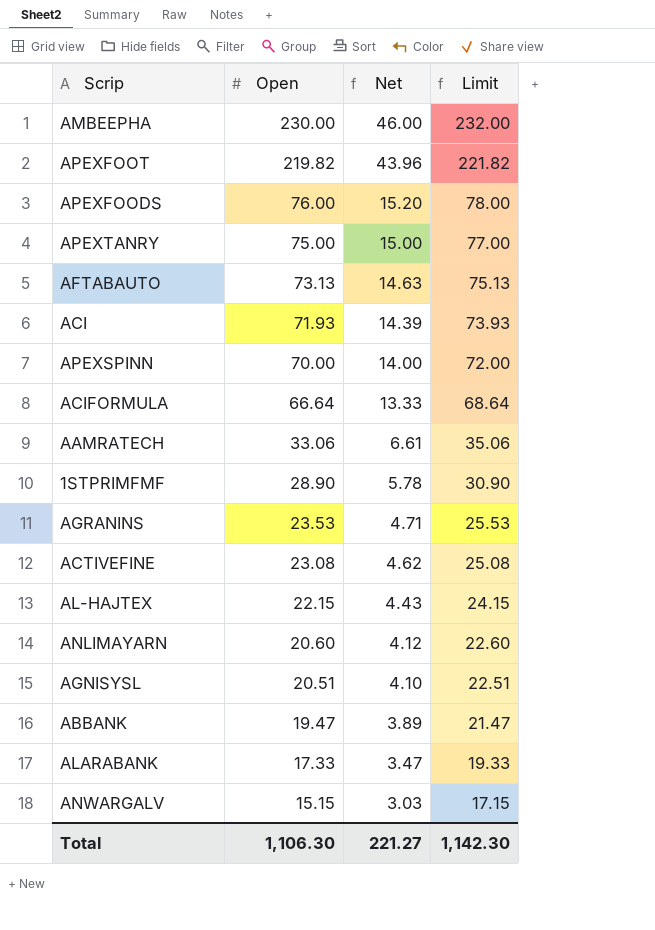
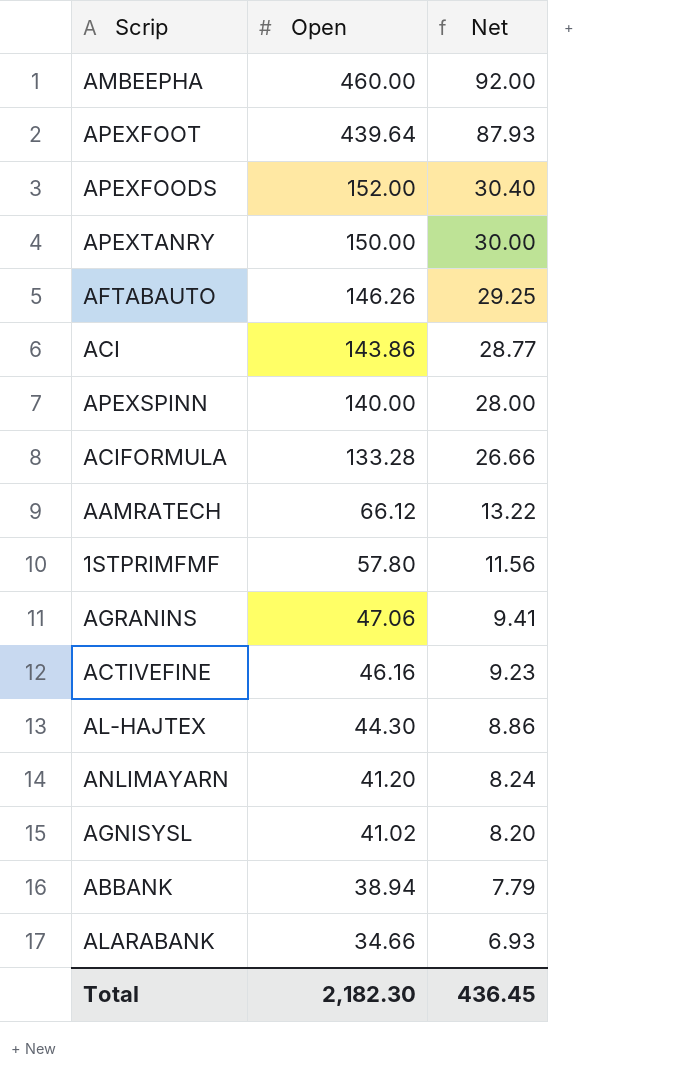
column Limit | formula: [Open] + 2 -> none
row ANWARGALV: 15.15 | 3.03 | 17.15 -> none
AMBEEPHA | Open: 230.00 -> 460.00
AMBEEPHA | Net: 46.00 -> 92.00
APEXFOOT | Open: 219.82 -> 439.64
APEXFOOT | Net: 43.96 -> 87.93
APEXFOODS | Open: 76.00 -> 152.00
APEXFOODS | Net: 15.20 -> 30.40
APEXTANRY | Open: 75.00 -> 150.00
APEXTANRY | Net: 15.00 -> 30.00
AFTABAUTO | Open: 73.13 -> 146.26
AFTABAUTO | Net: 14.63 -> 29.25
ACI | Open: 71.93 -> 143.86
ACI | Net: 14.39 -> 28.77
APEXSPINN | Open: 70.00 -> 140.00
APEXSPINN | Net: 14.00 -> 28.00
ACIFORMULA | Open: 66.64 -> 133.28
ACIFORMULA | Net: 13.33 -> 26.66
AAMRATECH | Open: 33.06 -> 66.12
AAMRATECH | Net: 6.61 -> 13.22
1STPRIMFMF | Open: 28.90 -> 57.80
1STPRIMFMF | Net: 5.78 -> 11.56
AGRANINS | Open: 23.53 -> 47.06
AGRANINS | Net: 4.71 -> 9.41
ACTIVEFINE | Open: 23.08 -> 46.16
ACTIVEFINE | Net: 4.62 -> 9.23
AL-HAJTEX | Open: 22.15 -> 44.30
AL-HAJTEX | Net: 4.43 -> 8.86
ANLIMAYARN | Open: 20.60 -> 41.20
ANLIMAYARN | Net: 4.12 -> 8.24
AGNISYSL | Open: 20.51 -> 41.02
AGNISYSL | Net: 4.10 -> 8.20
ABBANK | Open: 19.47 -> 38.94
ABBANK | Net: 3.89 -> 7.79
ALARABANK | Open: 17.33 -> 34.66
ALARABANK | Net: 3.47 -> 6.93
Total | Open: 1,106.30 -> 2,182.30
Total | Net: 221.27 -> 436.45

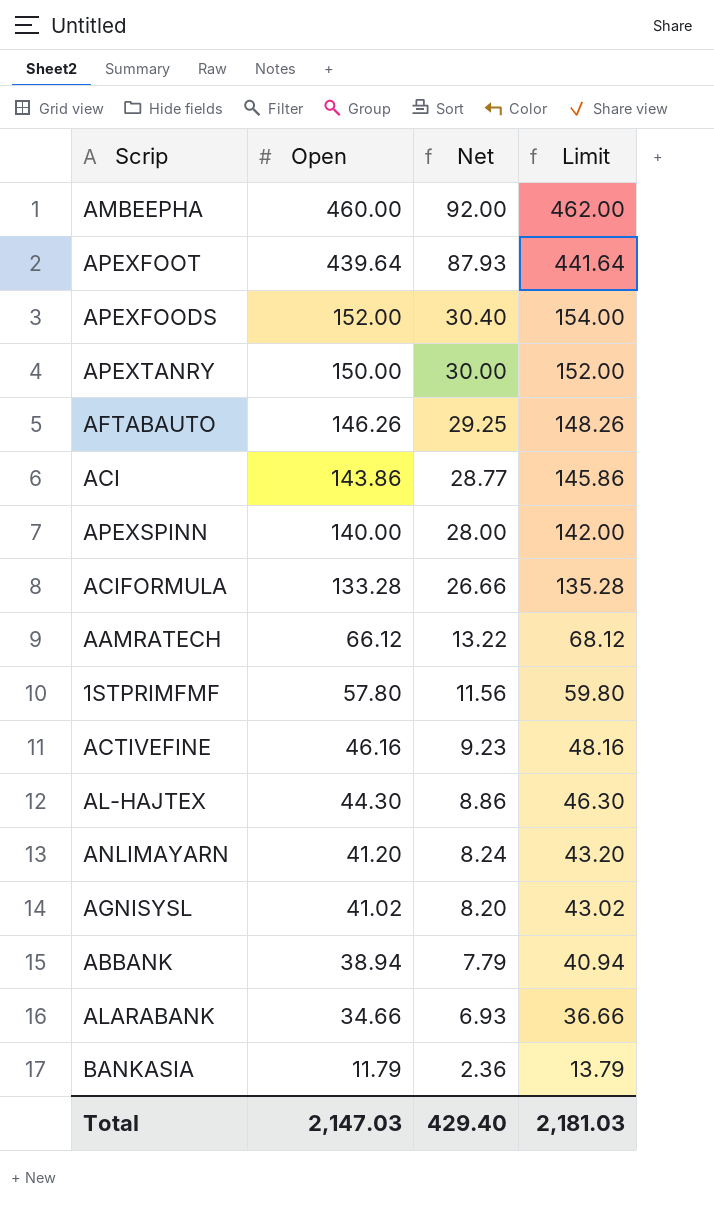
column Limit | formula: none -> [Open] + 2
row AGRANINS: 47.06 | 9.41 -> none
row BANKASIA: none -> 11.79 | 2.36 | 13.79
Total | Open: 2,182.30 -> 2,147.03
Total | Net: 436.45 -> 429.40

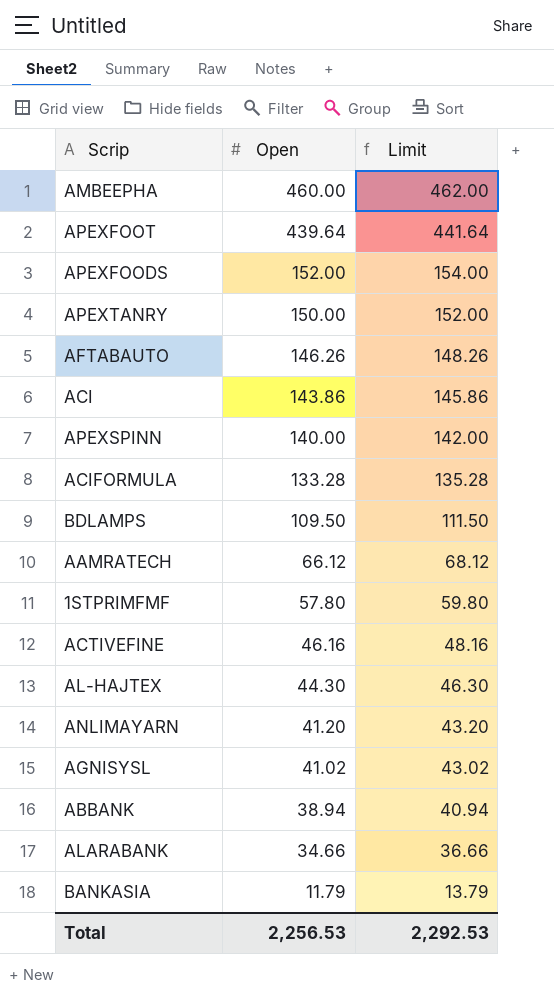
column Net | formula: [Open] * 0.2 -> none
row BDLAMPS: none -> 109.50 | 111.50
Total | Open: 2,147.03 -> 2,256.53
Total | Limit: 2,181.03 -> 2,292.53

